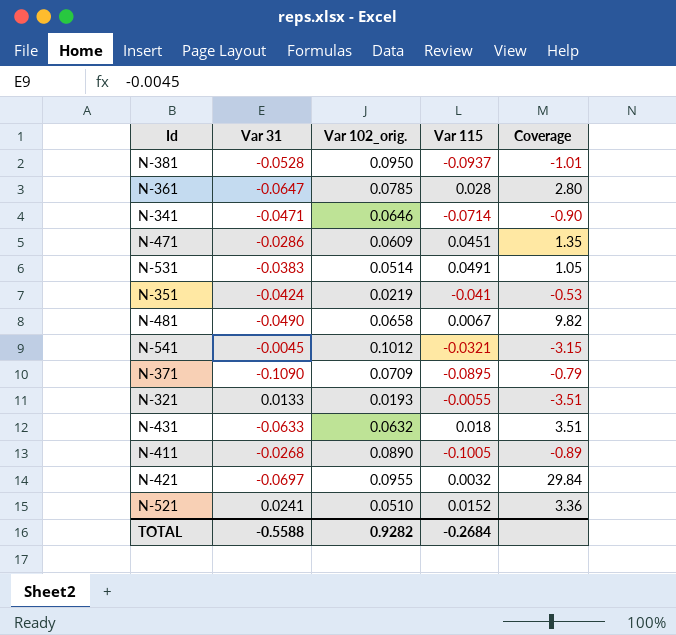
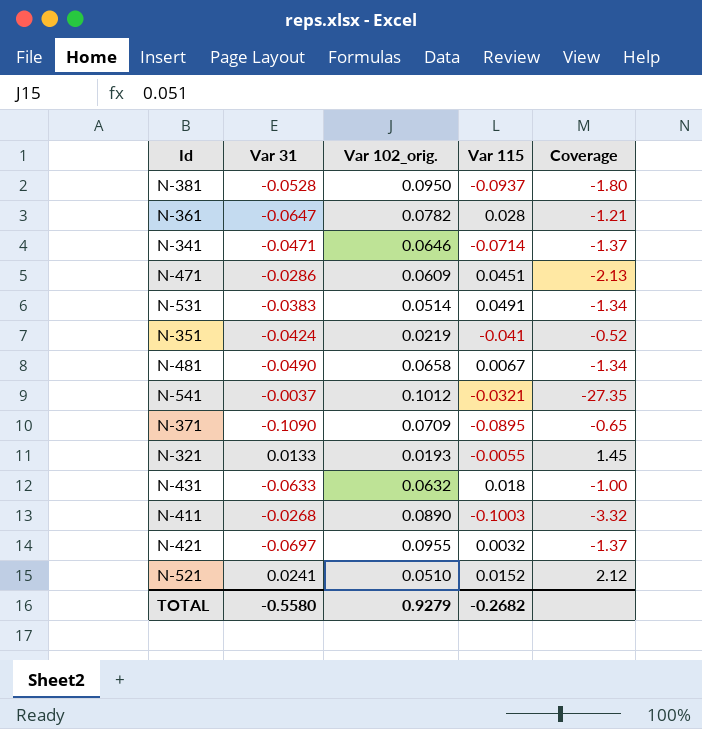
column Coverage | formula: [Var 102_orig.] / [Var 115] -> [Var 102_orig.] / [Var 31]
N-361 | Var 102_orig.: 0.0785 -> 0.0782
N-541 | Var 31: -0.0045 -> -0.0037
N-411 | Var 115: -0.1005 -> -0.1003
TOTAL | Var 31: -0.5588 -> -0.5580
TOTAL | Var 102_orig.: 0.9282 -> 0.9279
TOTAL | Var 115: -0.2684 -> -0.2682

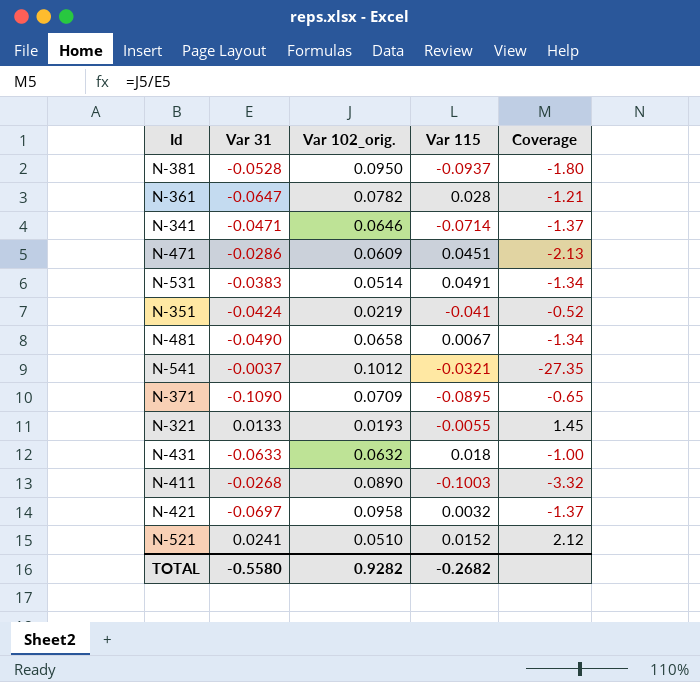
N-421 | Var 102_orig.: 0.0955 -> 0.0958
TOTAL | Var 102_orig.: 0.9279 -> 0.9282

